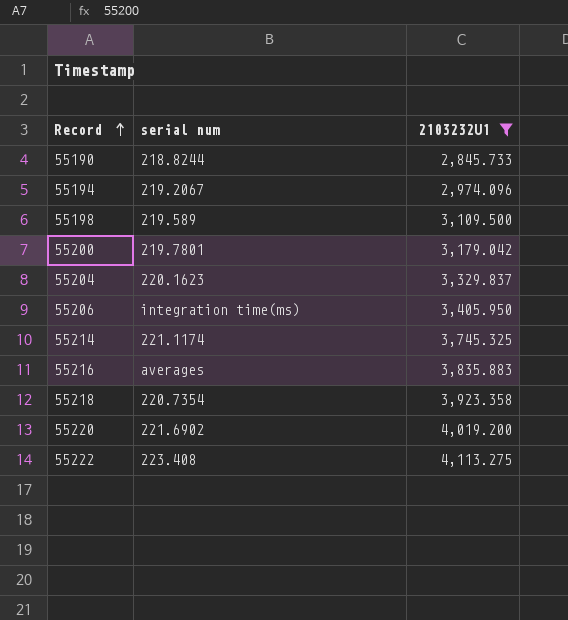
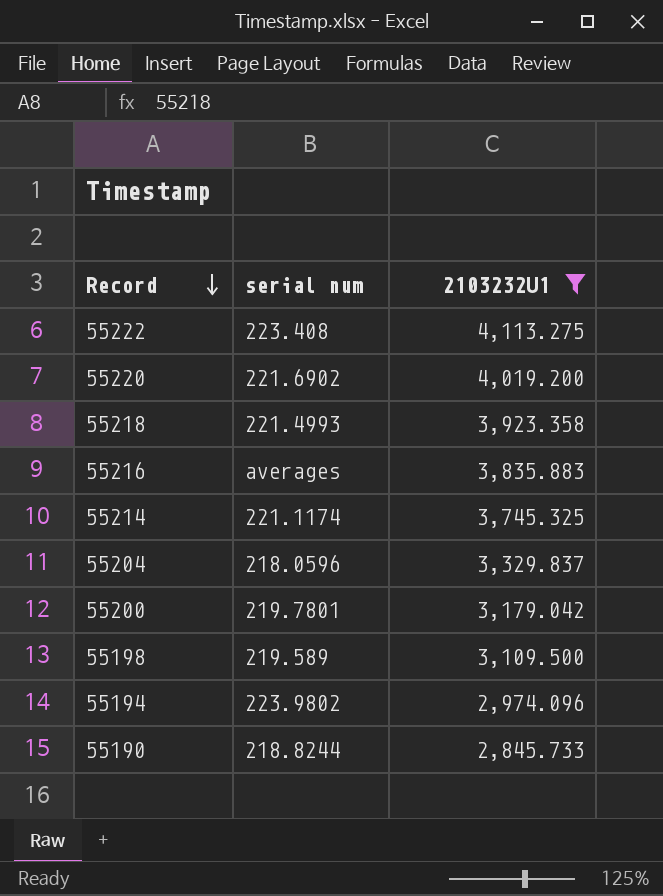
row order: Record ascending -> Record descending
row 55206: integration time(ms) | 3,405.950 -> none
55218 | serial num: 220.7354 -> 221.4993
55204 | serial num: 220.1623 -> 218.0596
55194 | serial num: 219.2067 -> 223.9802

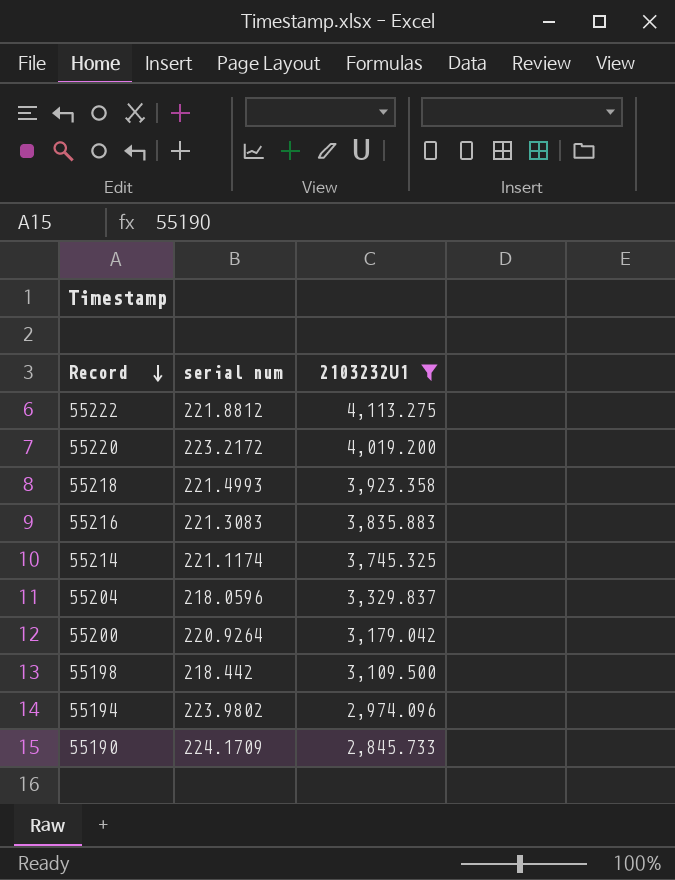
55222 | serial num: 223.408 -> 221.8812
55220 | serial num: 221.6902 -> 223.2172
55216 | serial num: averages -> 221.3083
55200 | serial num: 219.7801 -> 220.9264
55198 | serial num: 219.589 -> 218.442
55190 | serial num: 218.8244 -> 224.1709

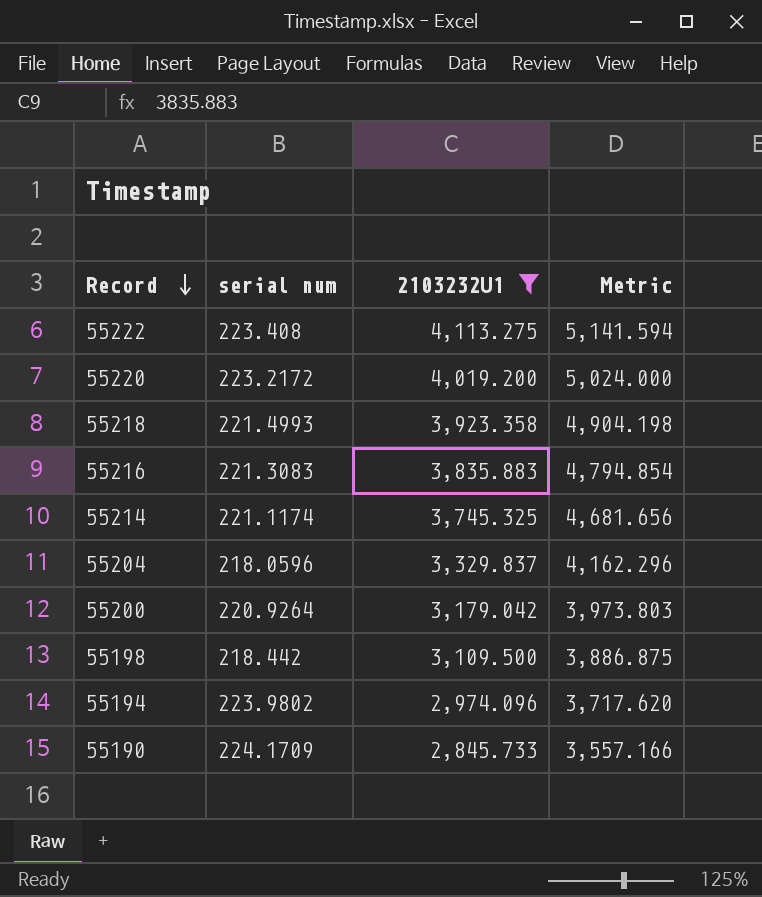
column Metric | formula: none -> [2103232U1] * 1.25
55222 | serial num: 221.8812 -> 223.408

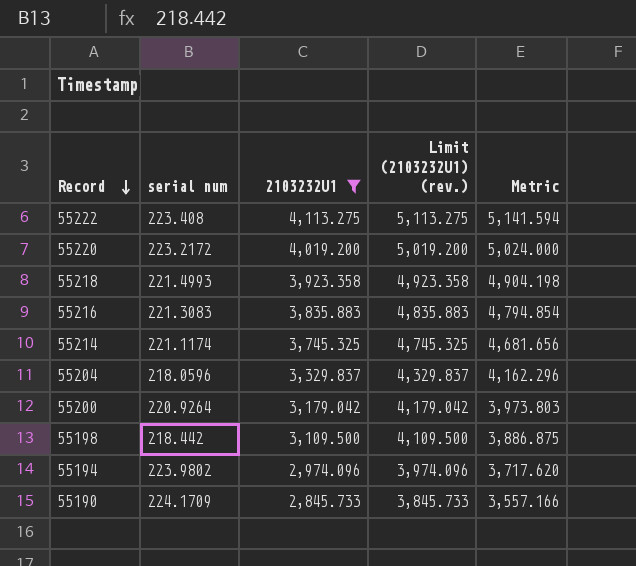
column Limit (2103232U1) (rev.) | formula: none -> [2103232U1] + 1000

